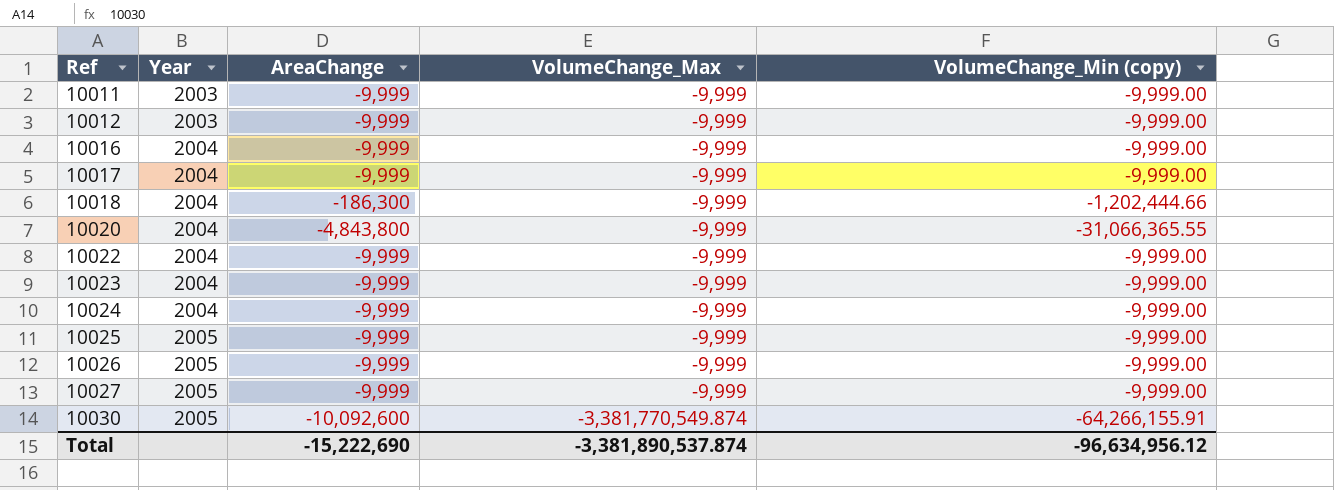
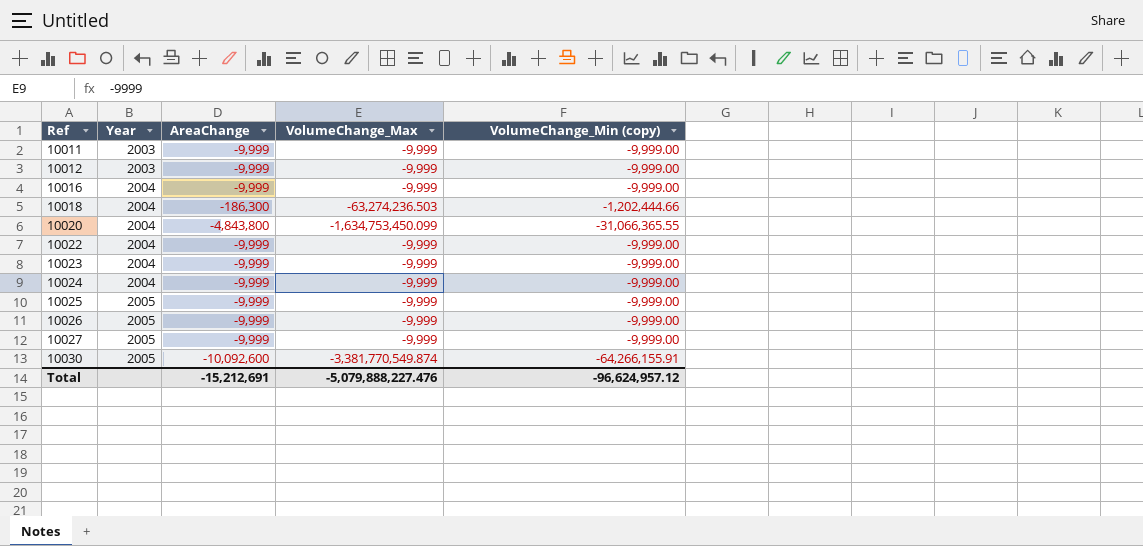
row 10017: 2004 | -9,999 | -9,999 | -9,999.00 -> none
10018 | VolumeChange_Max: -9,999 -> -63,274,236.503
10020 | VolumeChange_Max: -9,999 -> -1,634,753,450.099
Total | AreaChange: -15,222,690 -> -15,212,691
Total | VolumeChange_Max: -3,381,890,537.874 -> -5,079,888,227.476
Total | VolumeChange_Min (copy): -96,634,956.12 -> -96,624,957.12

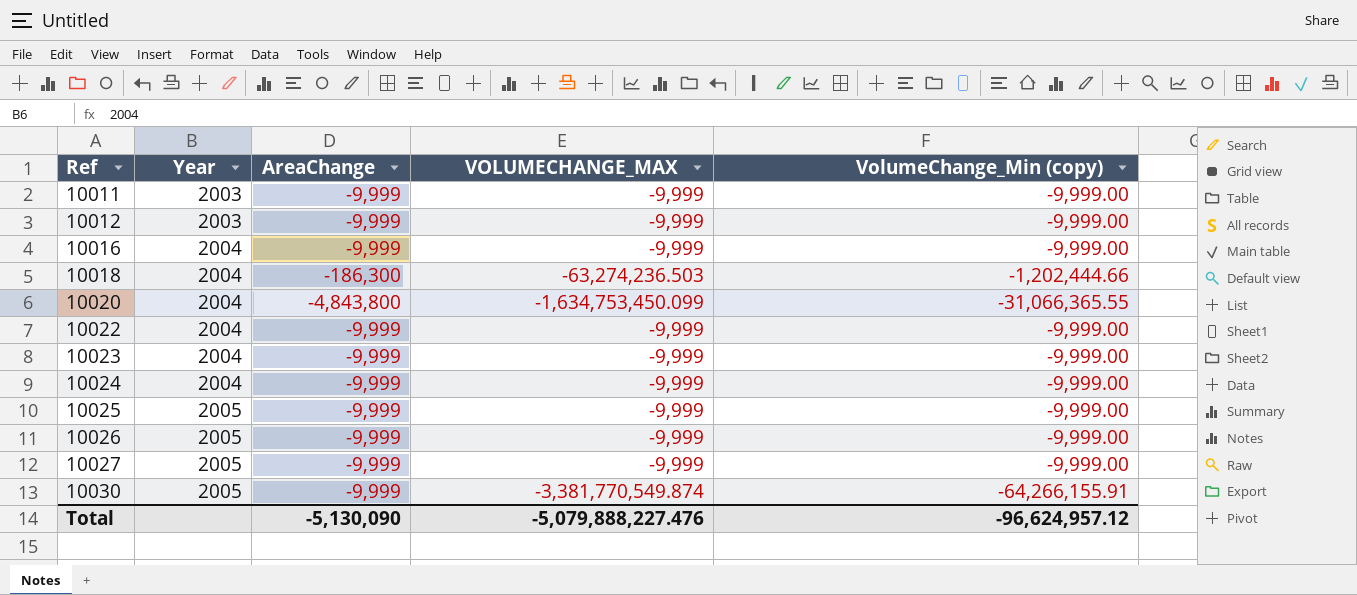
column name: VolumeChange_Max -> VOLUMECHANGE_MAX
10030 | AreaChange: -10,092,600 -> -9,999
Total | AreaChange: -15,212,691 -> -5,130,090

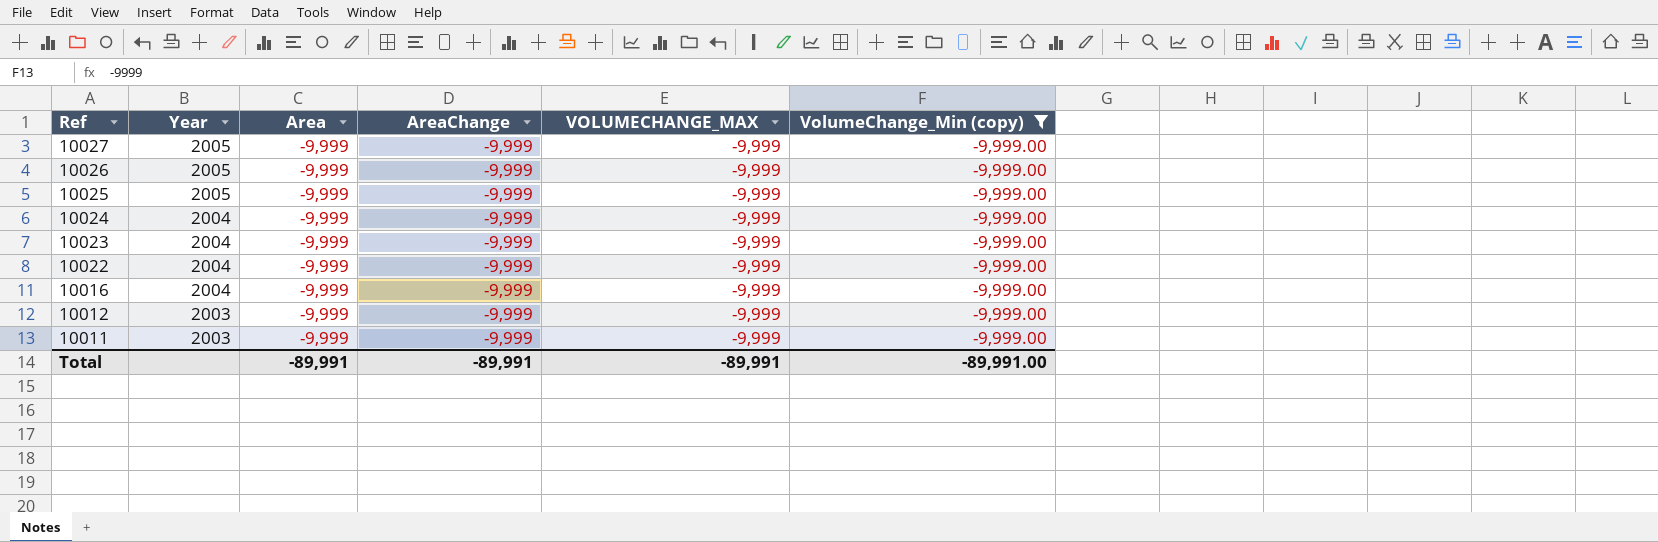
filter: none -> VolumeChange_Min (copy) = -9,999.00
row order: Ref ascending -> Ref descending
column Area | position: none -> 3
Total | AreaChange: -5,130,090 -> -89,991
Total | VOLUMECHANGE_MAX: -5,079,888,227.476 -> -89,991
Total | VolumeChange_Min (copy): -96,624,957.12 -> -89,991.00

